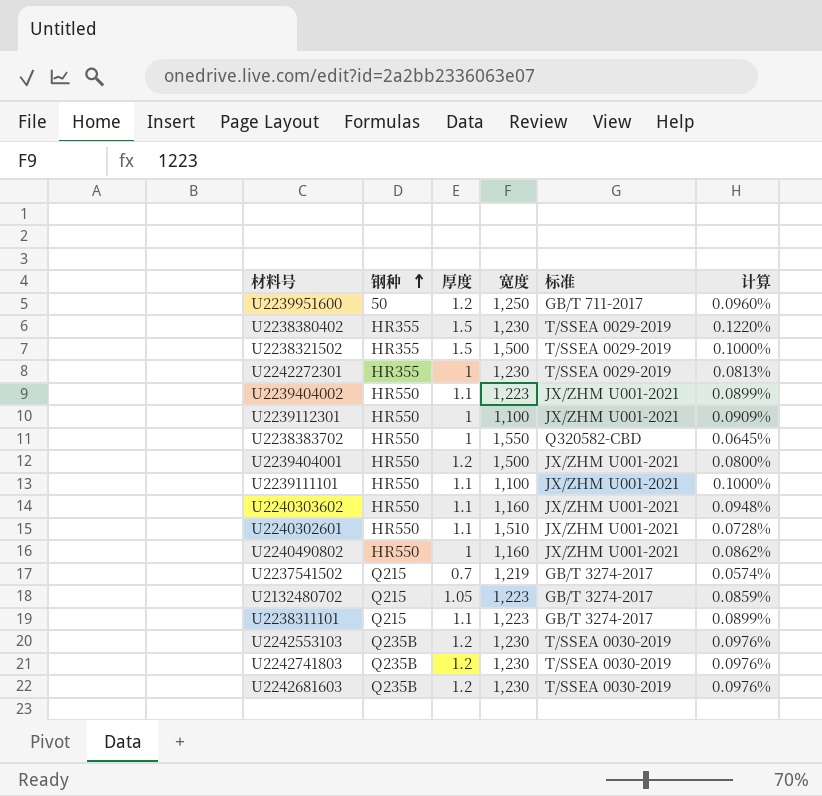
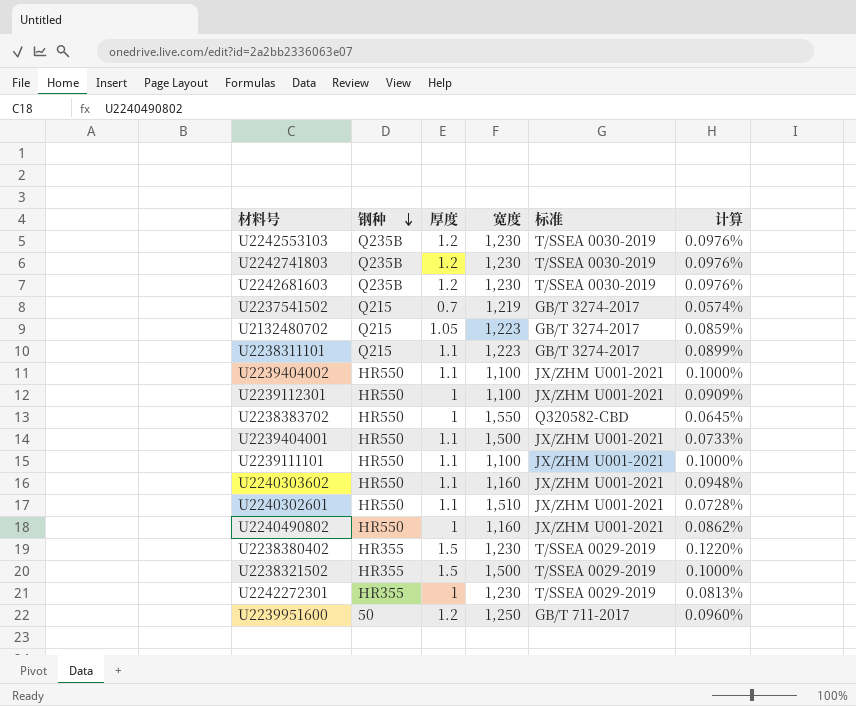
row order: 钢种 ascending -> 钢种 descending
U2239404002 | 宽度: 1,223 -> 1,100
U2239404002 | 计算: 0.0899% -> 0.1000%
U2239404001 | 厚度: 1.2 -> 1.1
U2239404001 | 计算: 0.0800% -> 0.0733%

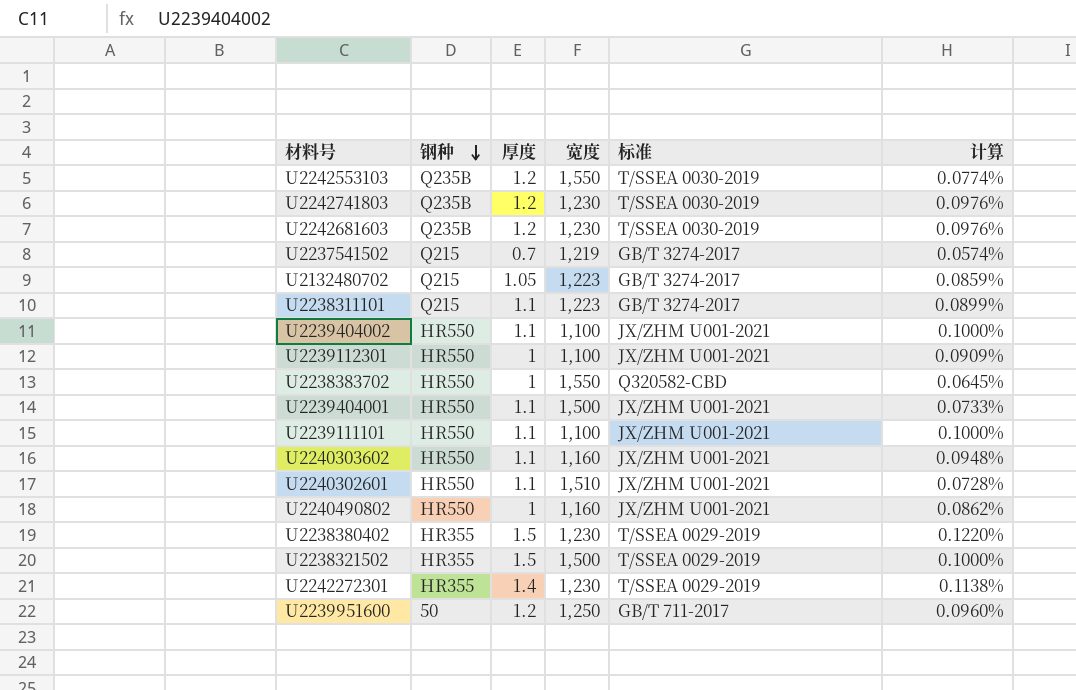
U2242553103 | 宽度: 1,230 -> 1,550
U2242553103 | 计算: 0.0976% -> 0.0774%
U2242272301 | 厚度: 1 -> 1.4
U2242272301 | 计算: 0.0813% -> 0.1138%

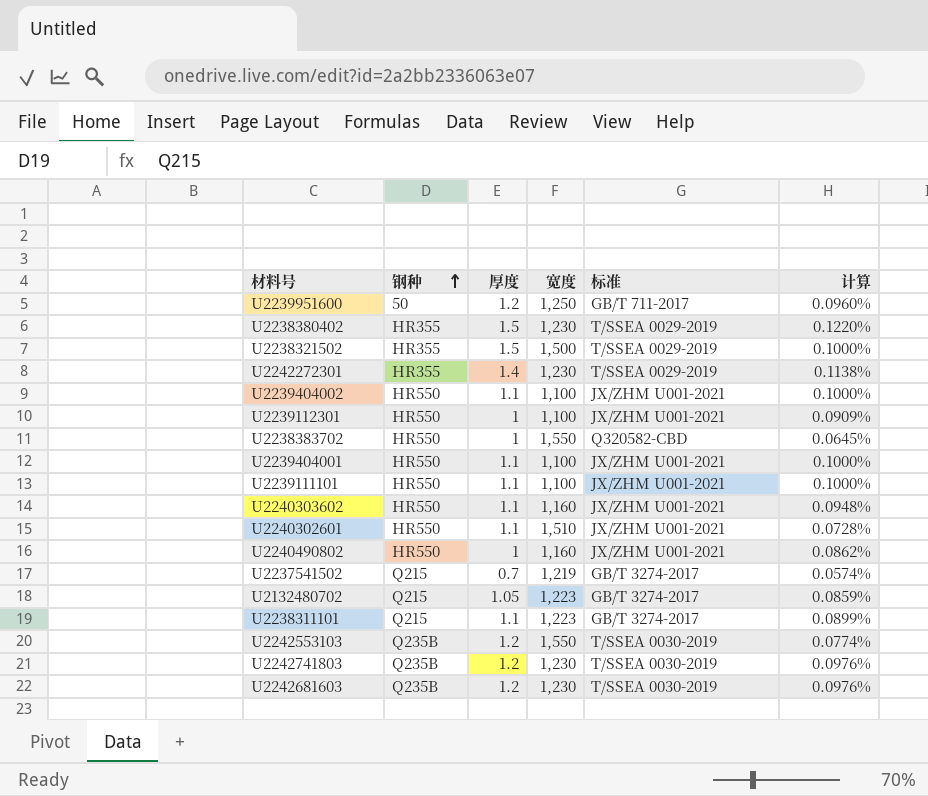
row order: 钢种 descending -> 钢种 ascending
U2239404001 | 宽度: 1,500 -> 1,100
U2239404001 | 计算: 0.0733% -> 0.1000%

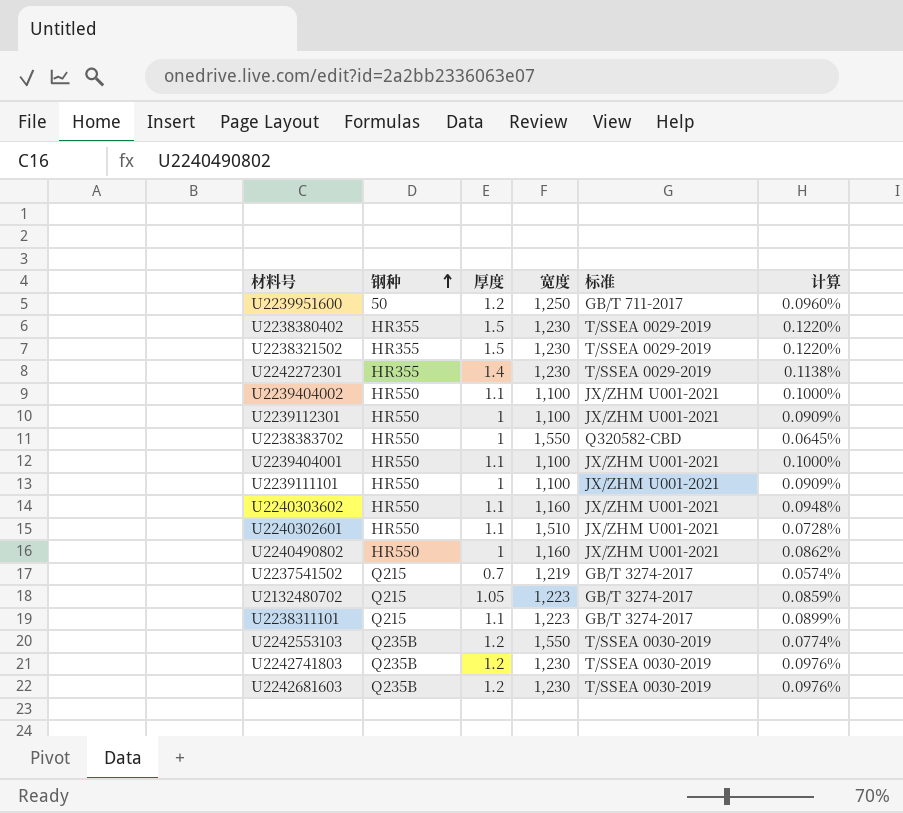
U2238321502 | 宽度: 1,500 -> 1,230
U2238321502 | 计算: 0.1000% -> 0.1220%
U2239111101 | 厚度: 1.1 -> 1
U2239111101 | 计算: 0.1000% -> 0.0909%

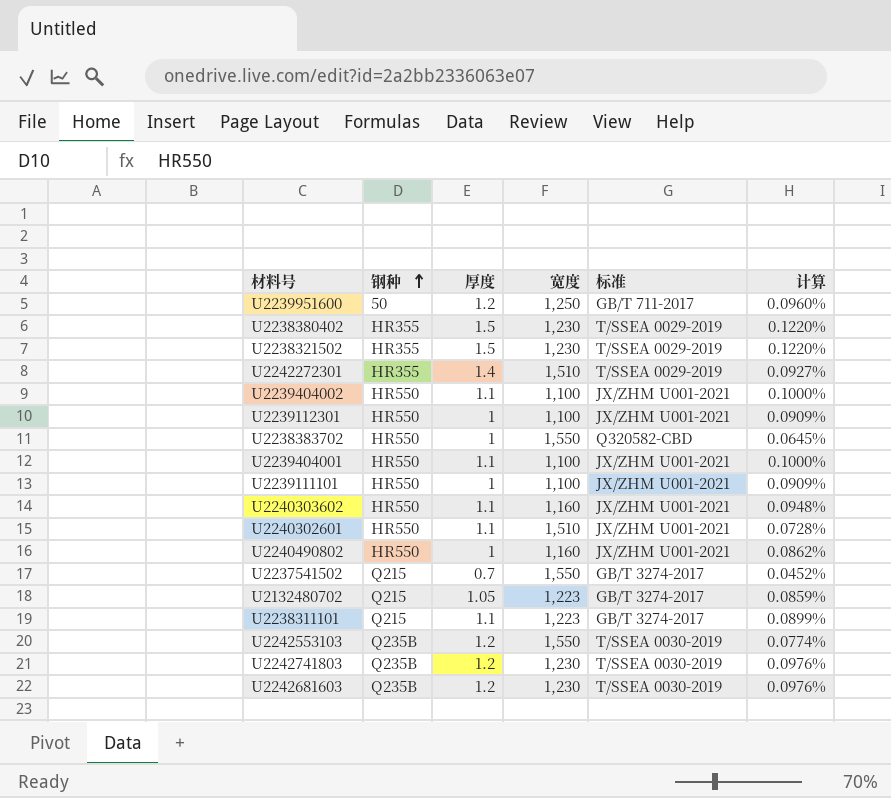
U2242272301 | 宽度: 1,230 -> 1,510
U2242272301 | 计算: 0.1138% -> 0.0927%
U2237541502 | 宽度: 1,219 -> 1,550
U2237541502 | 计算: 0.0574% -> 0.0452%

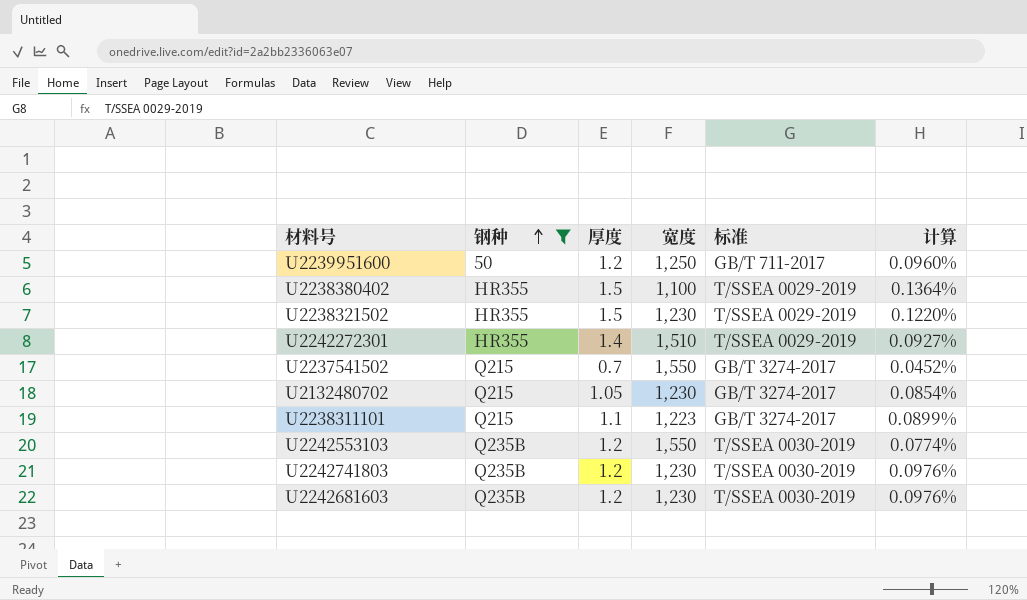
filter: none -> 钢种 != HR550
U2238380402 | 宽度: 1,230 -> 1,100
U2238380402 | 计算: 0.1220% -> 0.1364%
U2132480702 | 宽度: 1,223 -> 1,230
U2132480702 | 计算: 0.0859% -> 0.0854%

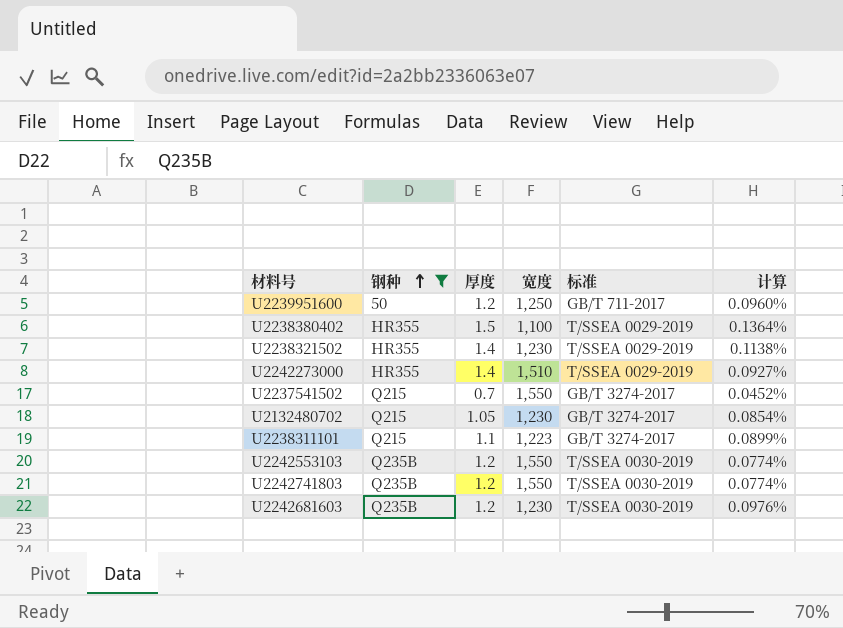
row U2242272301: HR355 | 1.4 | 1,510 | T/SSEA 0029-2019 | 0.0927% -> none
U2238321502 | 厚度: 1.5 -> 1.4
U2238321502 | 计算: 0.1220% -> 0.1138%
row U2242273000: none -> HR355 | 1.4 | 1,510 | T/SSEA 0029-2019 | 0.0927%
U2242741803 | 宽度: 1,230 -> 1,550
U2242741803 | 计算: 0.0976% -> 0.0774%

